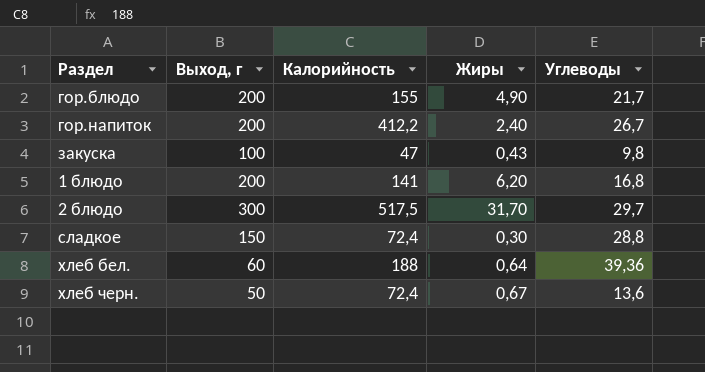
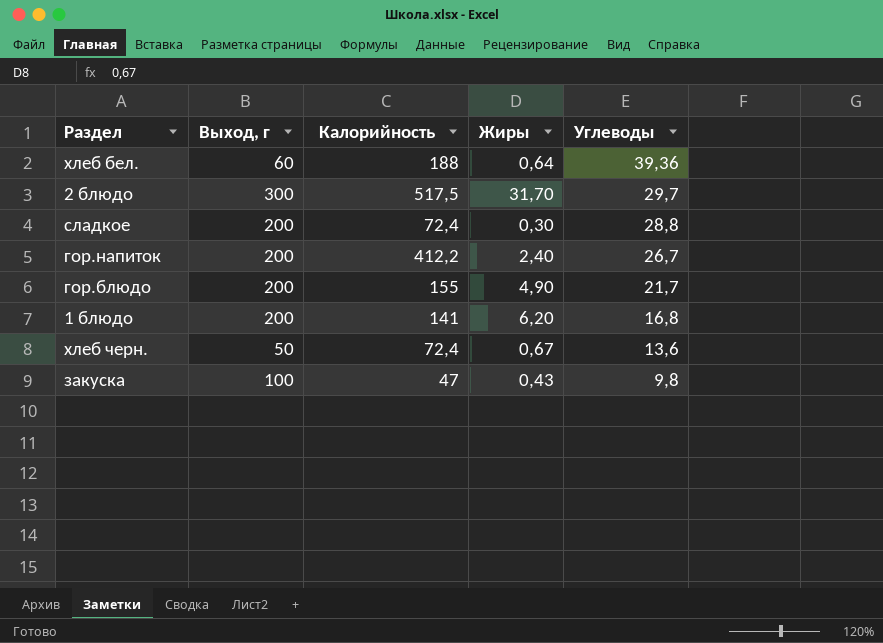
row order: none -> Углеводы descending
сладкое | Выход, г: 150 -> 200

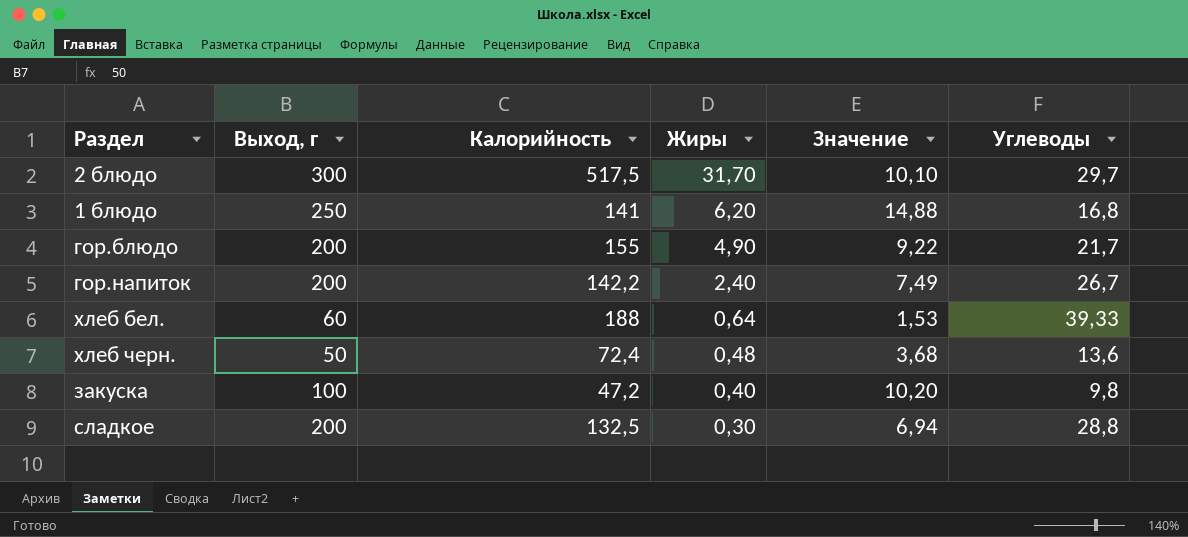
row order: Углеводы descending -> Жиры descending
column Значение | formula: none -> [Выход, г] / [Углеводы]
1 блюдо | Выход, г: 200 -> 250
гор.напиток | Калорийность: 412,2 -> 142,2
хлеб бел. | Углеводы: 39,36 -> 39,33
хлеб черн. | Жиры: 0,67 -> 0,48
закуска | Калорийность: 47 -> 47,2
закуска | Жиры: 0,43 -> 0,40
сладкое | Калорийность: 72,4 -> 132,5

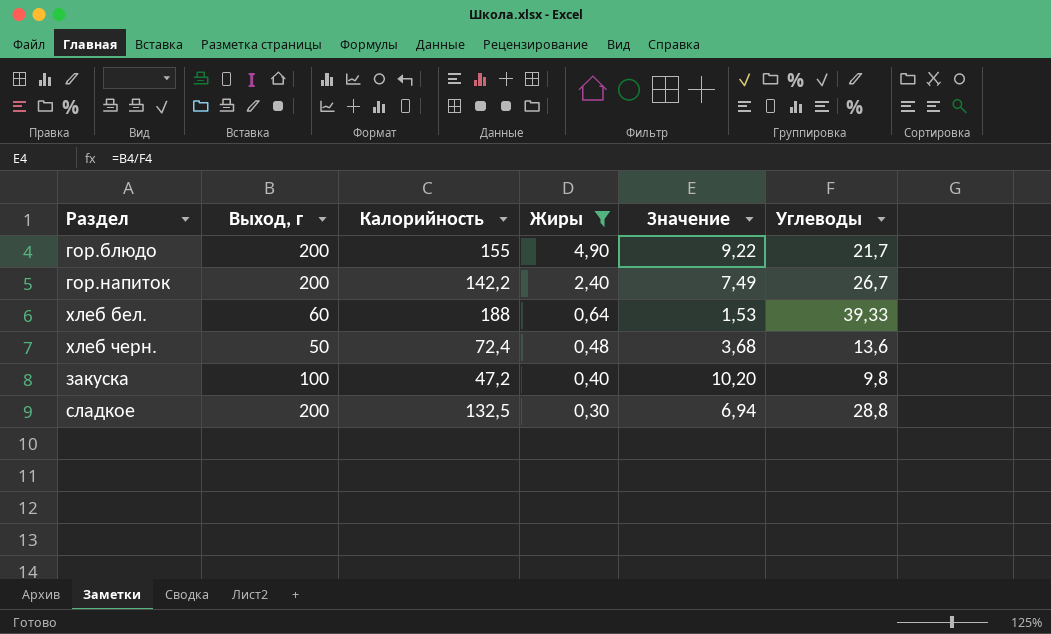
filter: none -> Жиры <= 4,90

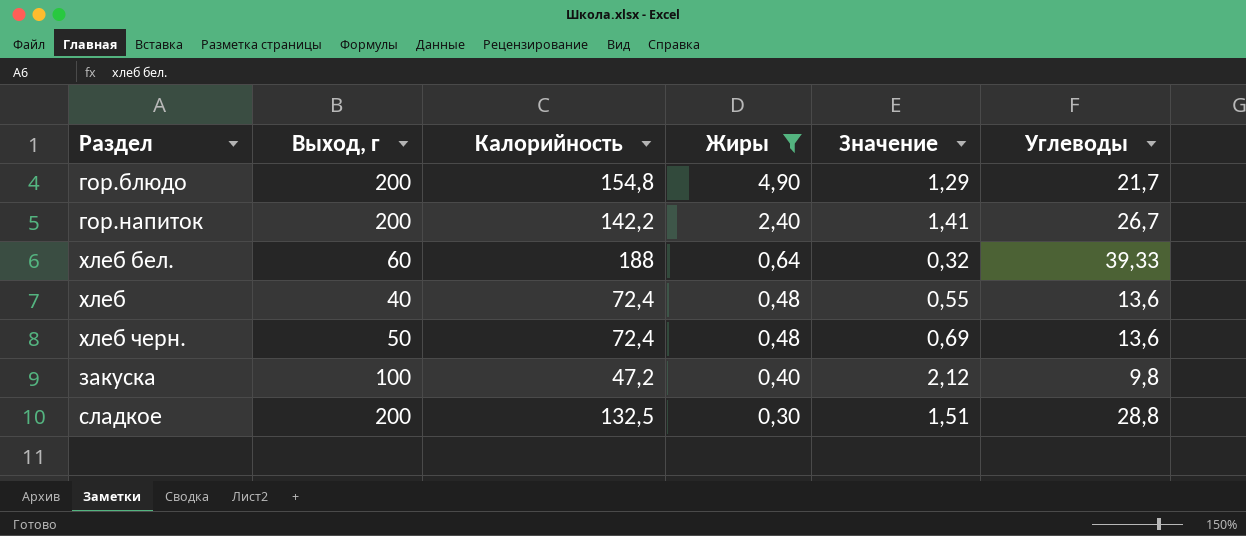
column Значение | formula: [Выход, г] / [Углеводы] -> [Выход, г] / [Калорийность]
гор.блюдо | Калорийность: 155 -> 154,8
row хлеб: none -> 40 | 72,4 | 0,48 | 0,55 | 13,6

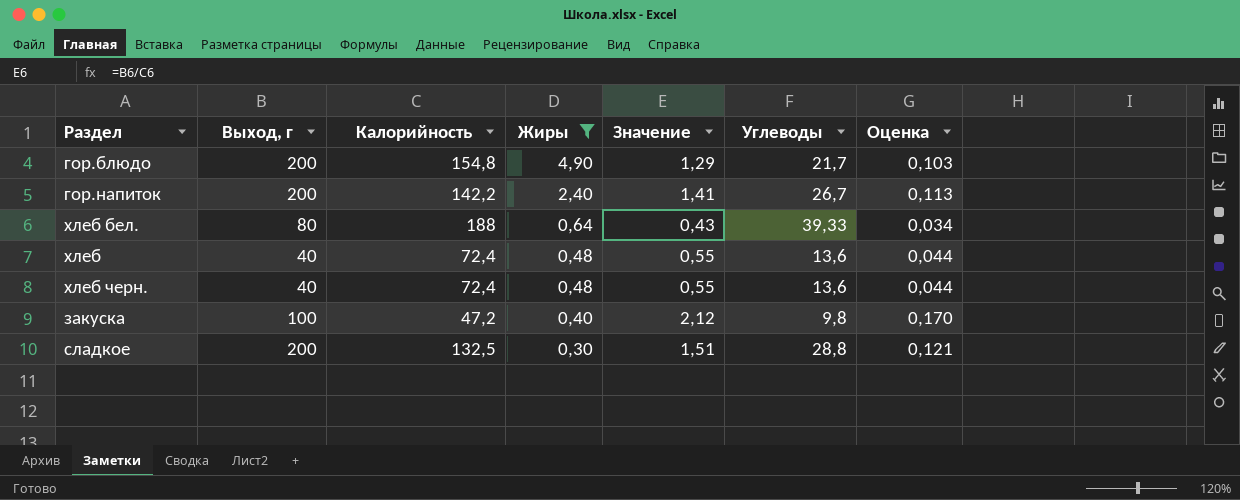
column Оценка | formula: none -> [Значение] * 0,08
хлеб бел. | Выход, г: 60 -> 80
хлеб бел. | Значение: 0,32 -> 0,43
хлеб черн. | Выход, г: 50 -> 40
хлеб черн. | Значение: 0,69 -> 0,55

